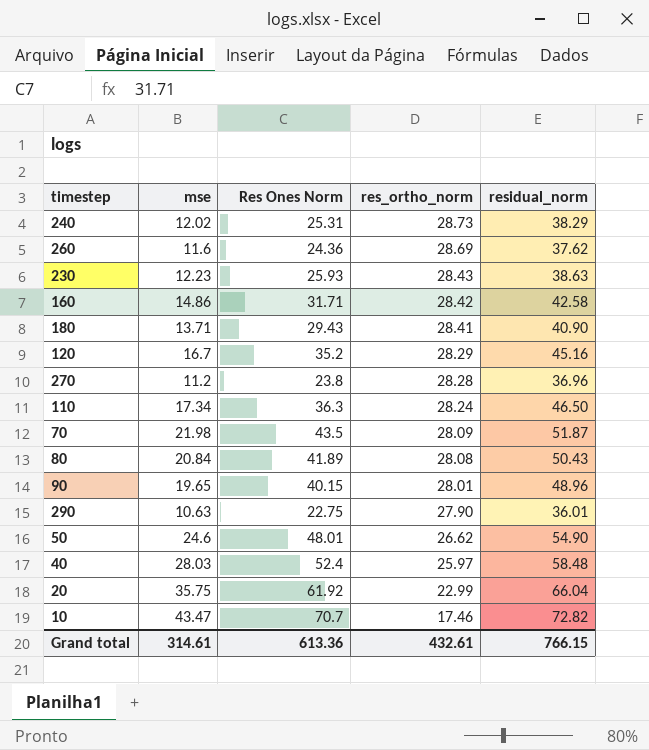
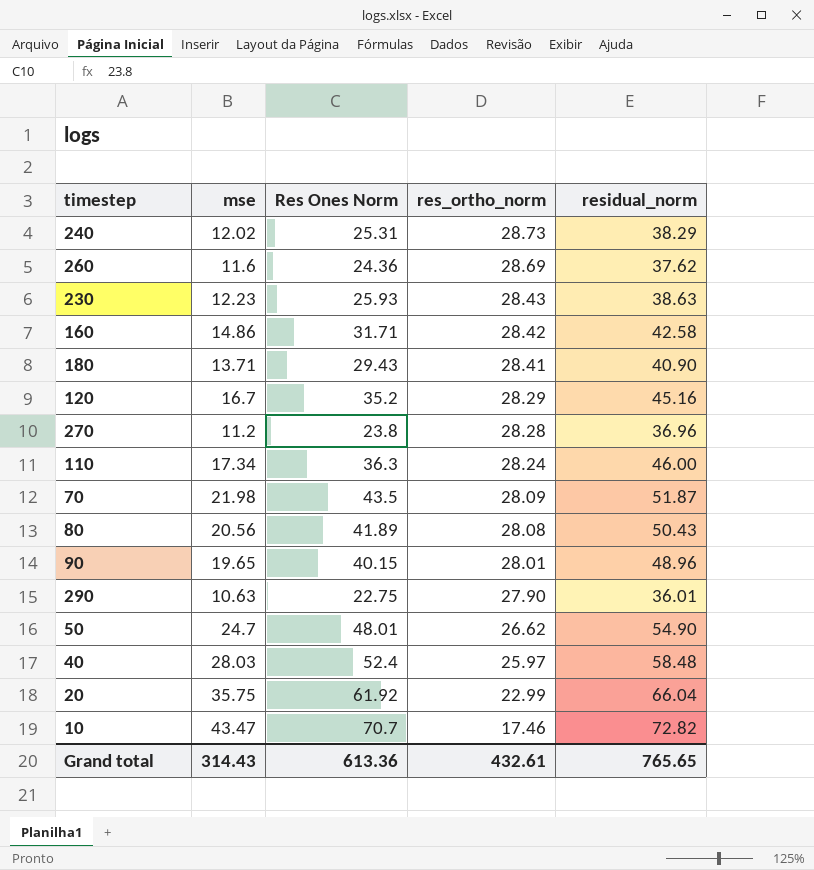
110 | residual_norm: 46.50 -> 46.00
80 | mse: 20.84 -> 20.56
50 | mse: 24.6 -> 24.7
Grand total | mse: 314.61 -> 314.43
Grand total | residual_norm: 766.15 -> 765.65

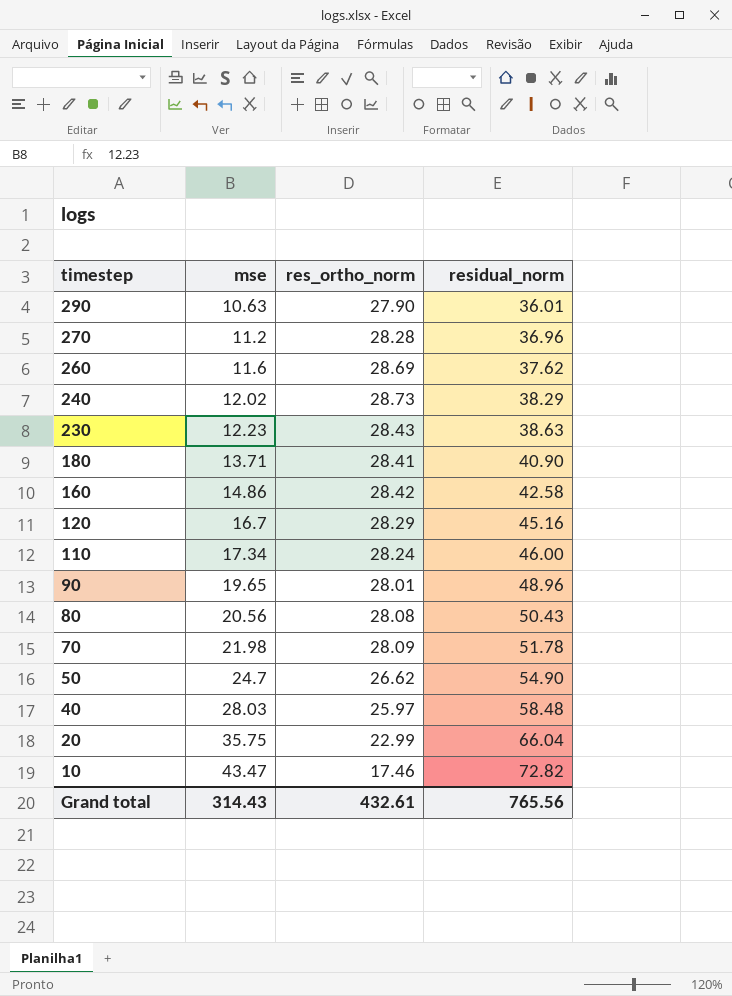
row order: res_ortho_norm descending -> timestep descending
column Res Ones Norm | position: 3 -> none
70 | residual_norm: 51.87 -> 51.78
Grand total | residual_norm: 765.65 -> 765.56

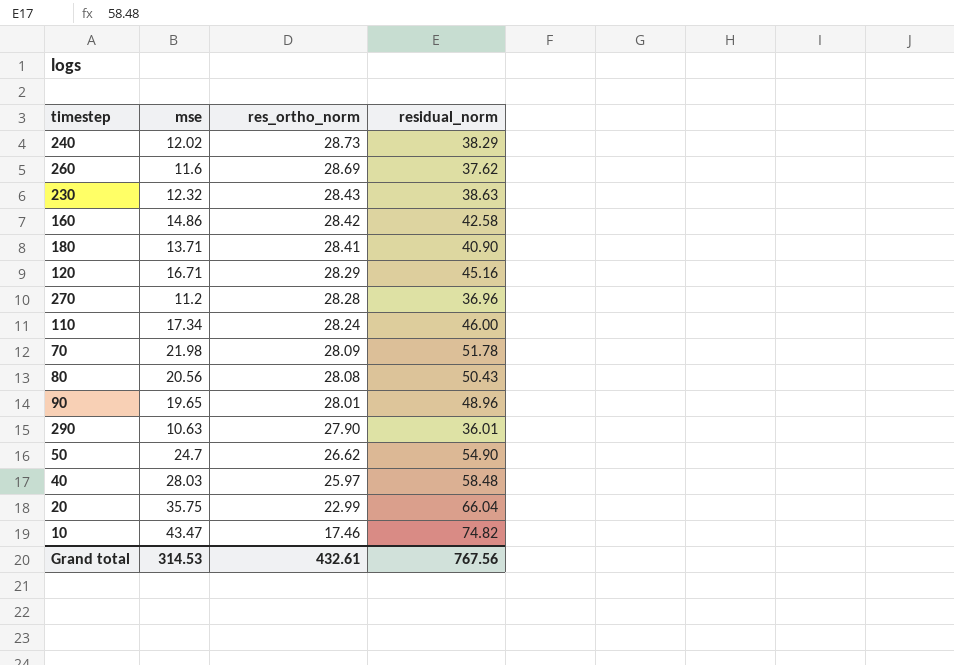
row order: timestep descending -> res_ortho_norm descending
230 | mse: 12.23 -> 12.32
120 | mse: 16.7 -> 16.71
10 | residual_norm: 72.82 -> 74.82
Grand total | mse: 314.43 -> 314.53
Grand total | residual_norm: 765.56 -> 767.56

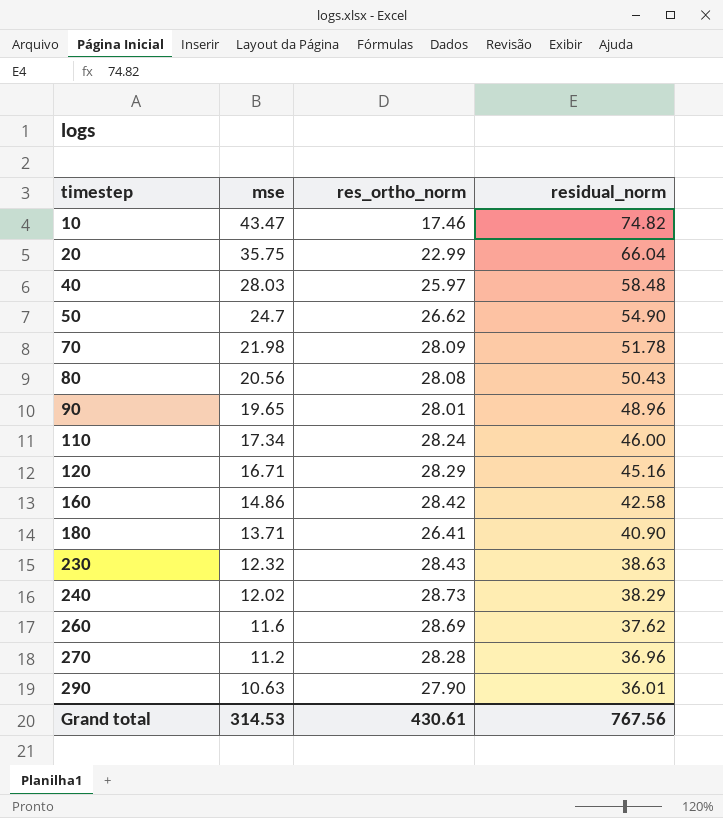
row order: res_ortho_norm descending -> timestep ascending
180 | res_ortho_norm: 28.41 -> 26.41
Grand total | res_ortho_norm: 432.61 -> 430.61

